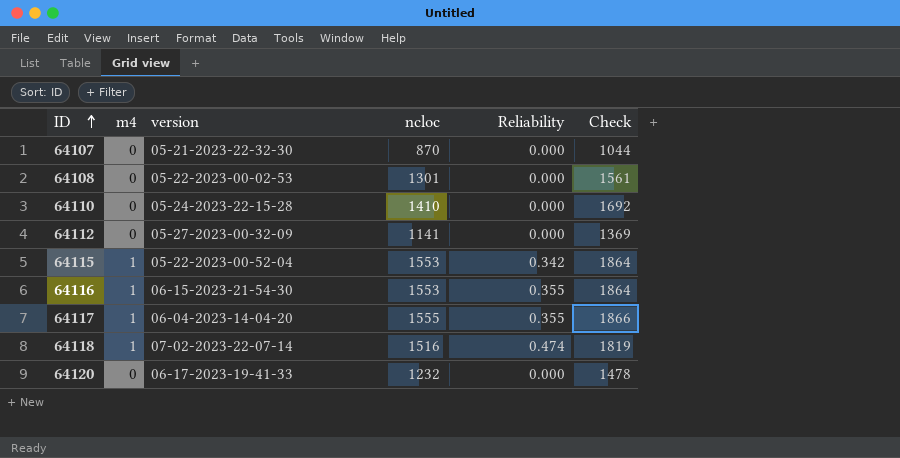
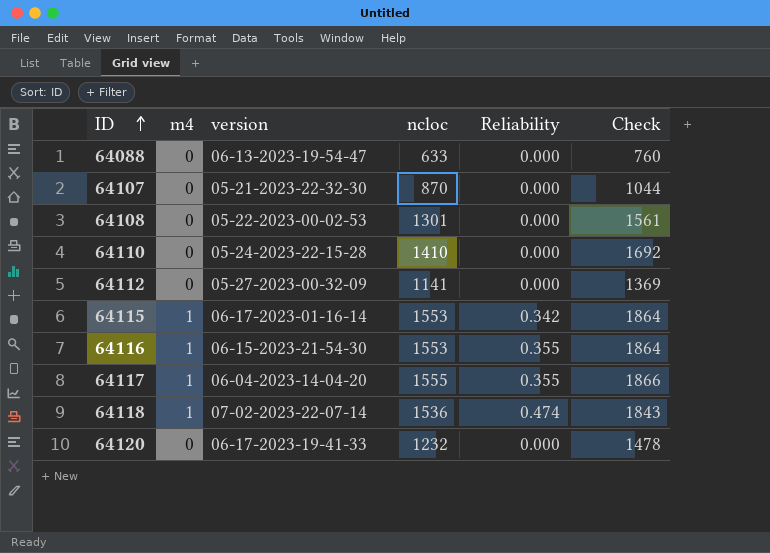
row 64088: none -> 0 | 06-13-2023-19-54-47 | 633 | 0.000 | 760
64115 | version: 05-22-2023-00-52-04 -> 06-17-2023-01-16-14
64118 | ncloc: 1516 -> 1536
64118 | Check: 1819 -> 1843

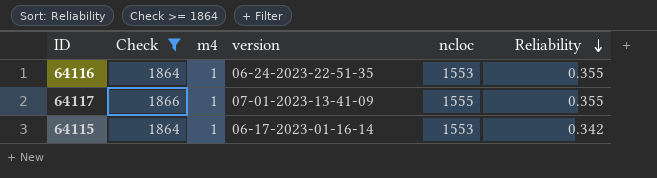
filter: none -> Check >= 1864
row order: ID ascending -> Reliability descending
column Check | position: 6 -> 2
64116 | version: 06-15-2023-21-54-30 -> 06-24-2023-22-51-35
64117 | version: 06-04-2023-14-04-20 -> 07-01-2023-13-41-09

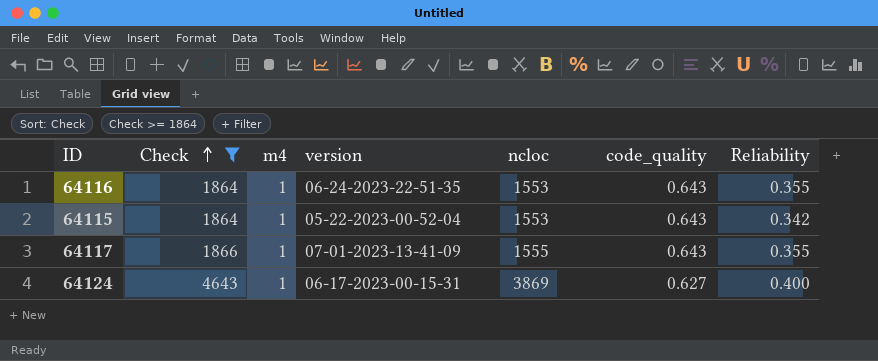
row order: Reliability descending -> Check ascending
column code_quality | position: none -> 6
64115 | version: 06-17-2023-01-16-14 -> 05-22-2023-00-52-04
row 64124: none -> 4643 | 1 | 06-17-2023-00-15-31 | 3869 | 0.627 | 0.400

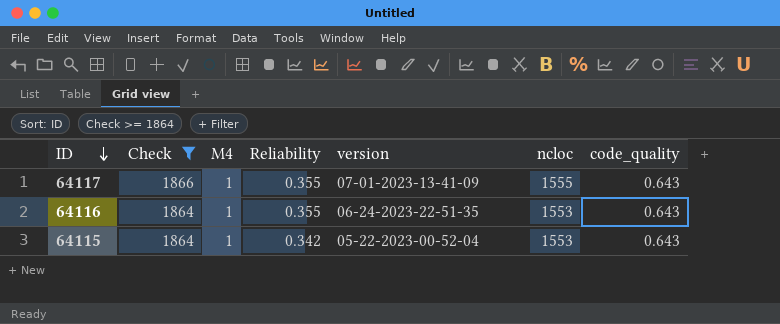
row order: Check ascending -> ID descending
column name: m4 -> M4
column Reliability | position: 7 -> 4
row 64124: 4643 | 1 | 06-17-2023-00-15-31 | 3869 | 0.627 | 0.400 -> none

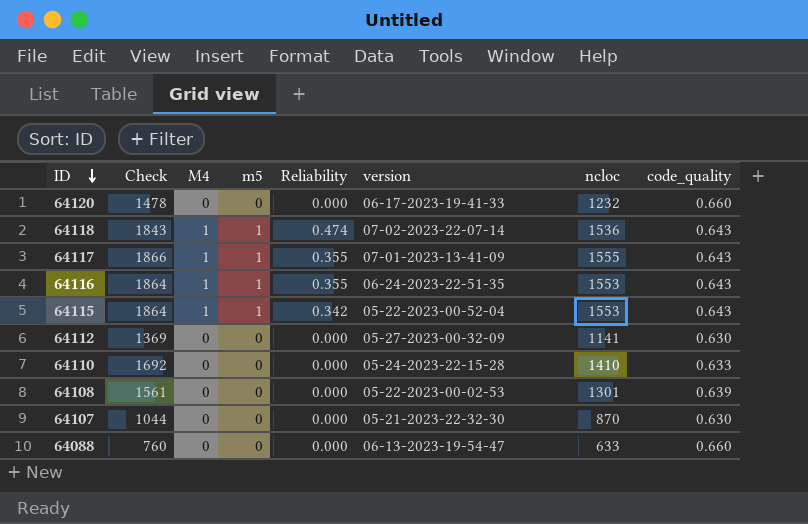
filter: Check >= 1864 -> none
column m5 | position: none -> 4

